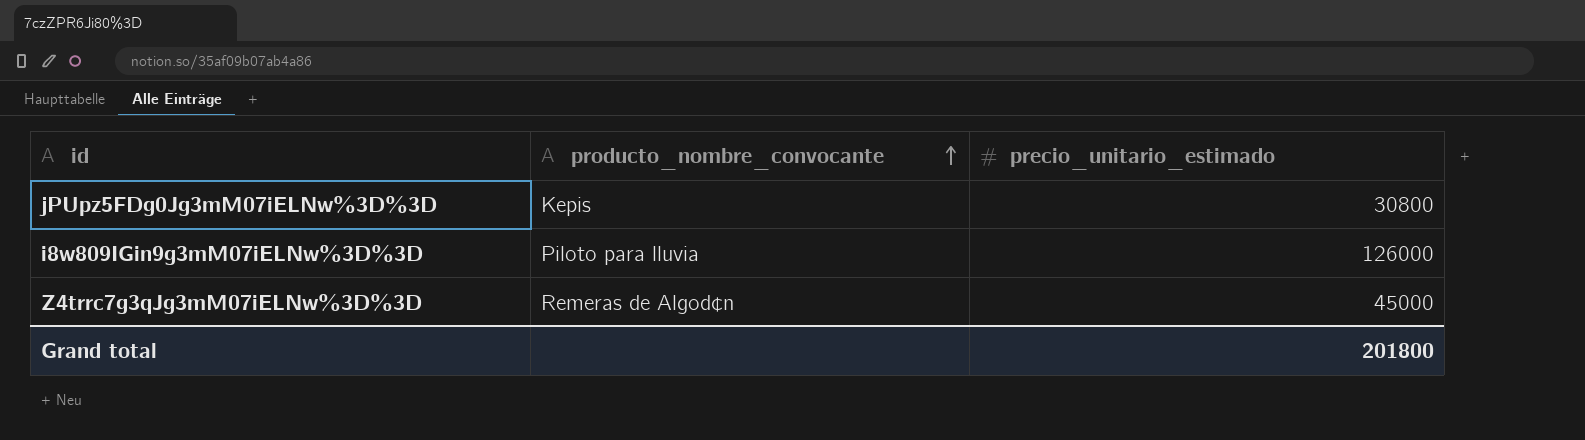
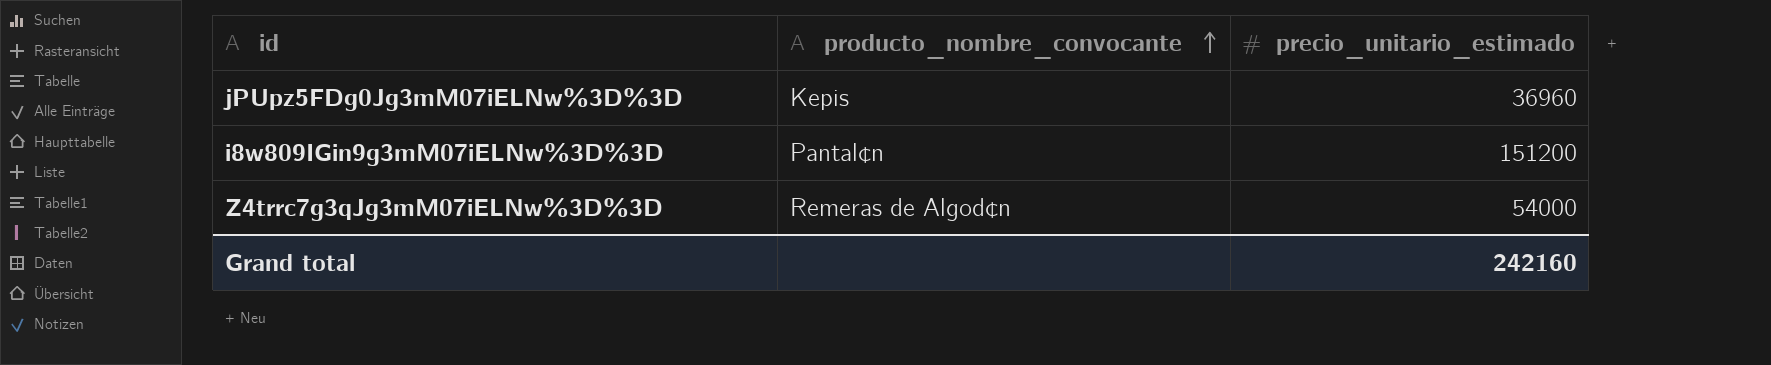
jPUpz5FDg0Jg3mM07iELNw%3D%3D | precio_unitario_estimado: 30800 -> 36960
i8w809IGin9g3mM07iELNw%3D%3D | producto_nombre_convocante: Piloto para lluvia -> Pantal¢n
i8w809IGin9g3mM07iELNw%3D%3D | precio_unitario_estimado: 126000 -> 151200
Z4trrc7g3qJg3mM07iELNw%3D%3D | precio_unitario_estimado: 45000 -> 54000
Grand total | precio_unitario_estimado: 201800 -> 242160

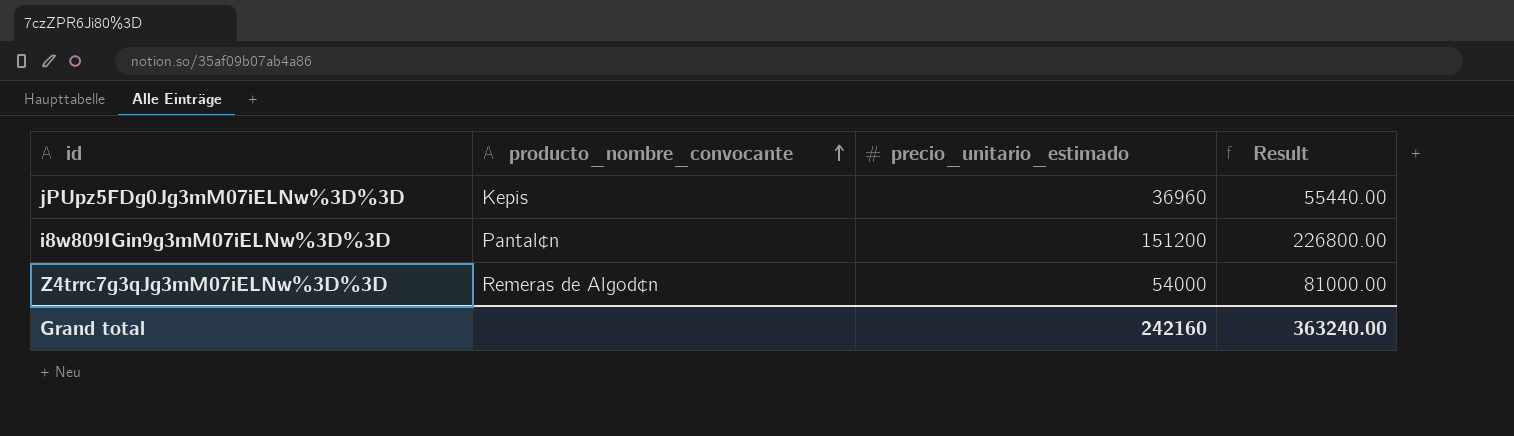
column Result | formula: none -> [precio_unitario_estimado] * 1.5

